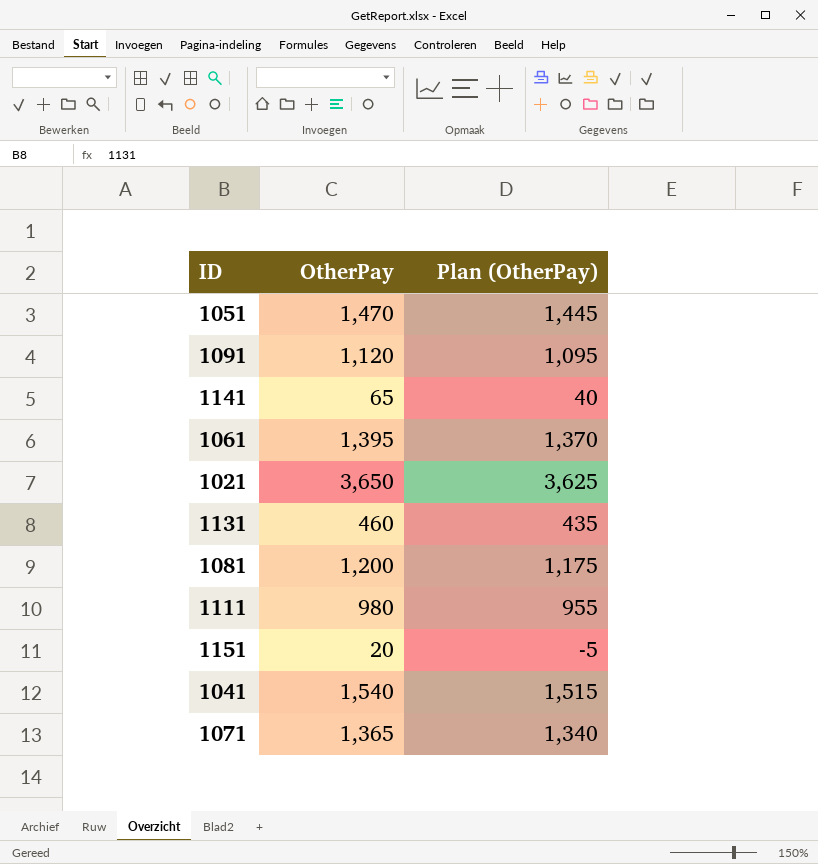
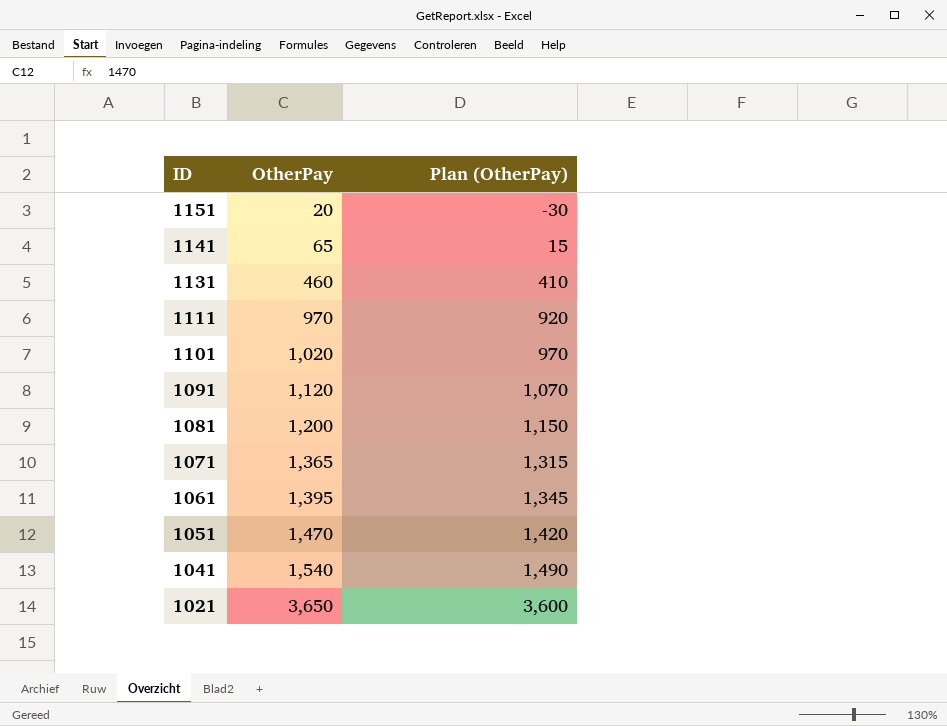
row order: none -> ID descending
column Plan (OtherPay) | formula: [OtherPay] - 25 -> [OtherPay] - 50
1111 | OtherPay: 980 -> 970
row 1101: none -> 1,020 | 970

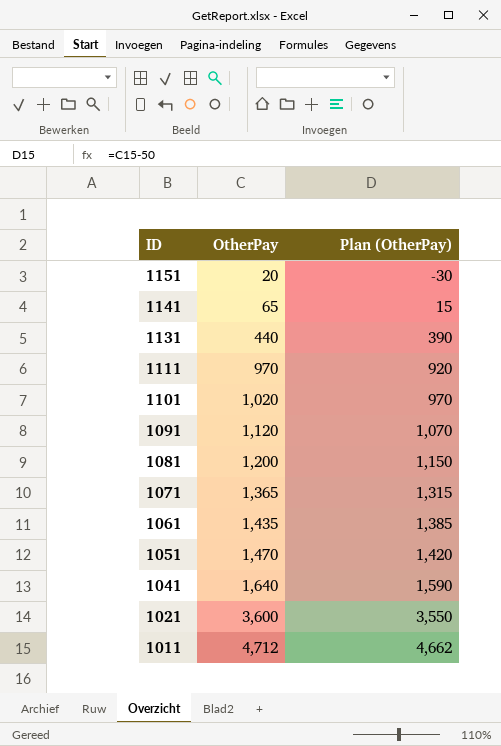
1131 | OtherPay: 460 -> 440
1131 | Plan (OtherPay): 410 -> 390
1061 | OtherPay: 1,395 -> 1,435
1061 | Plan (OtherPay): 1,345 -> 1,385
1041 | OtherPay: 1,540 -> 1,640
1041 | Plan (OtherPay): 1,490 -> 1,590
1021 | OtherPay: 3,650 -> 3,600
1021 | Plan (OtherPay): 3,600 -> 3,550
row 1011: none -> 4,712 | 4,662

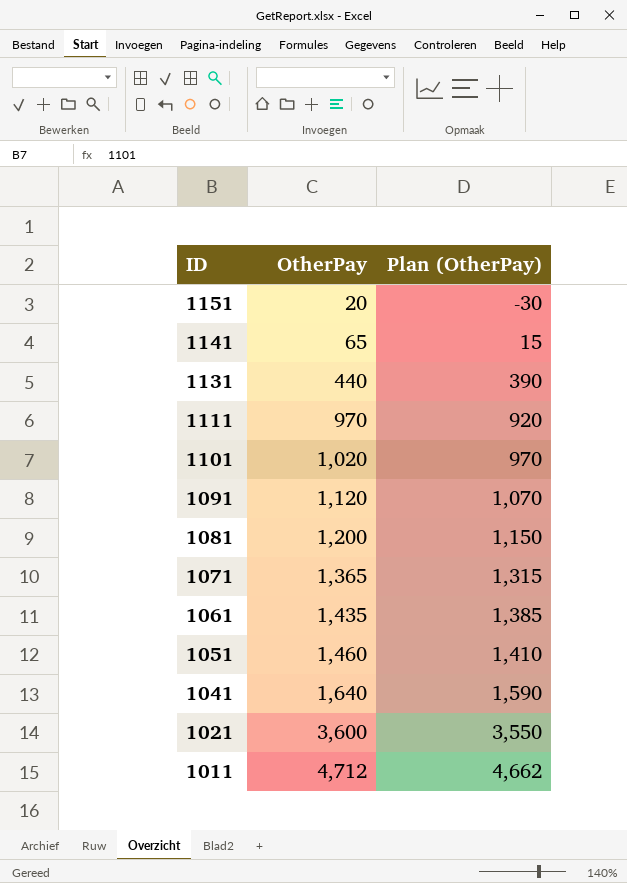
1051 | OtherPay: 1,470 -> 1,460
1051 | Plan (OtherPay): 1,420 -> 1,410

